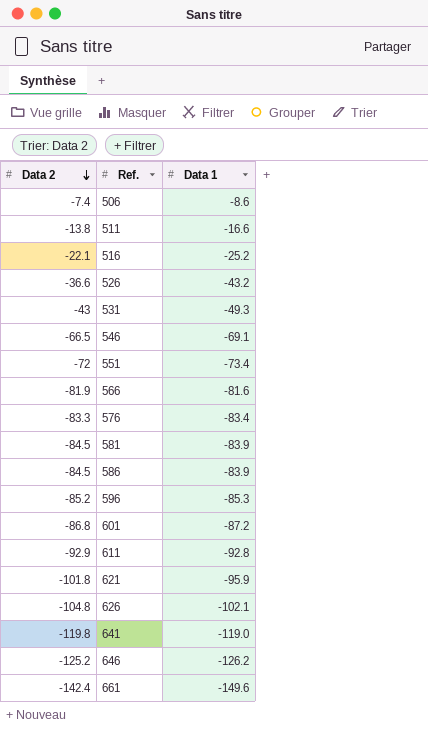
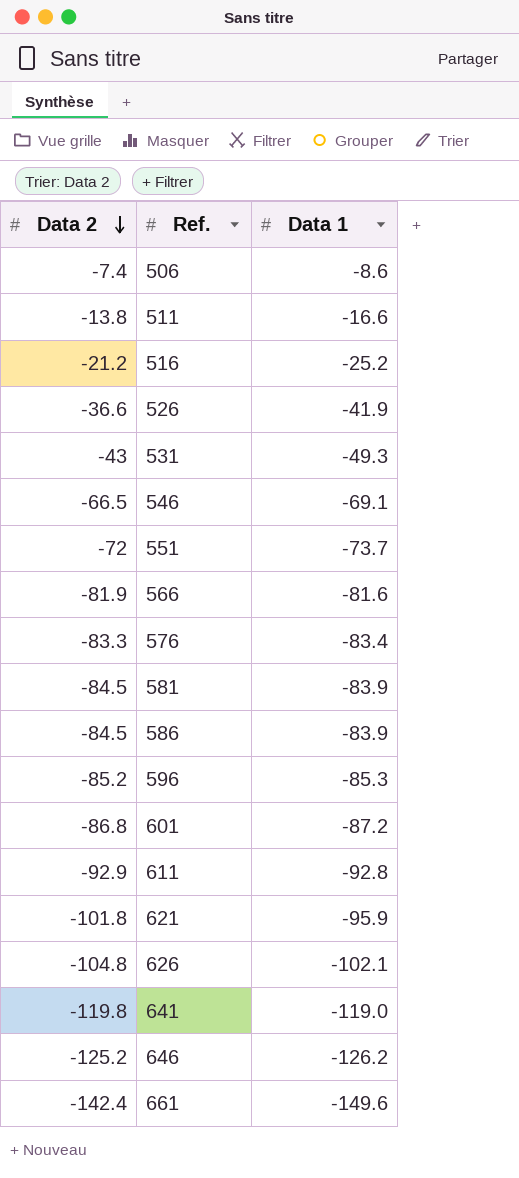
516 | Data 2: -22.1 -> -21.2
526 | Data 1: -43.2 -> -41.9
551 | Data 1: -73.4 -> -73.7

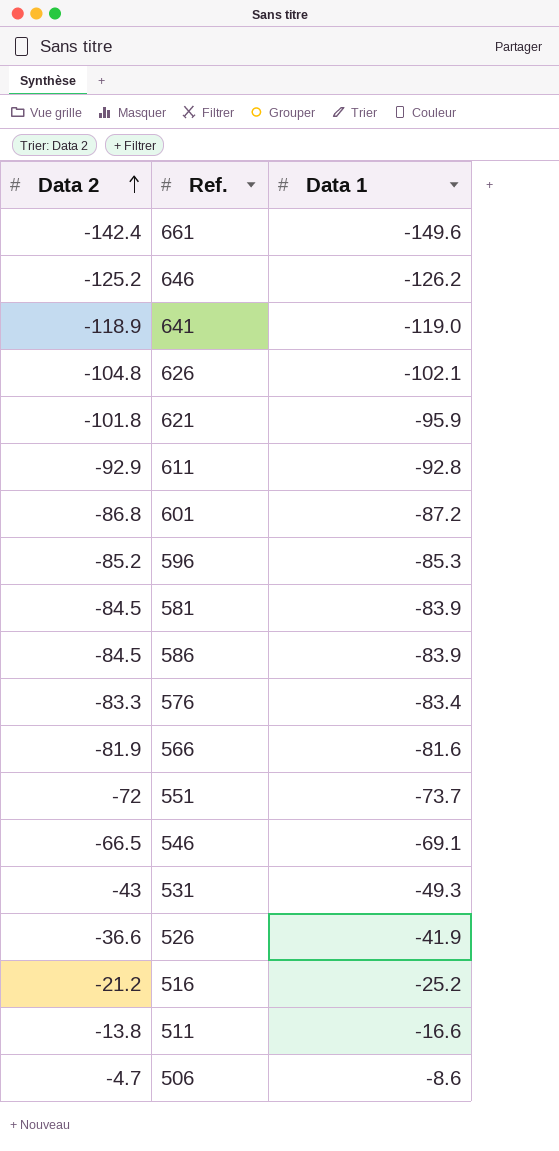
row order: Data 2 descending -> Data 2 ascending
641 | Data 2: -119.8 -> -118.9
506 | Data 2: -7.4 -> -4.7

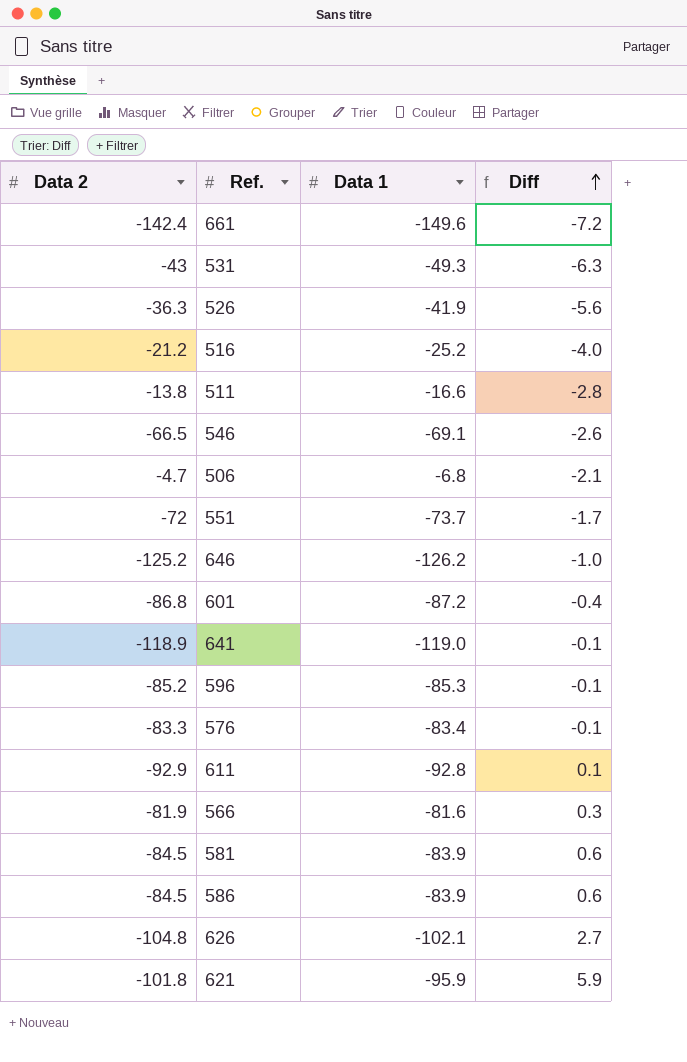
row order: Data 2 ascending -> Diff ascending
column Diff | formula: none -> [Data 1] - [Data 2]
526 | Data 2: -36.6 -> -36.3
506 | Data 1: -8.6 -> -6.8

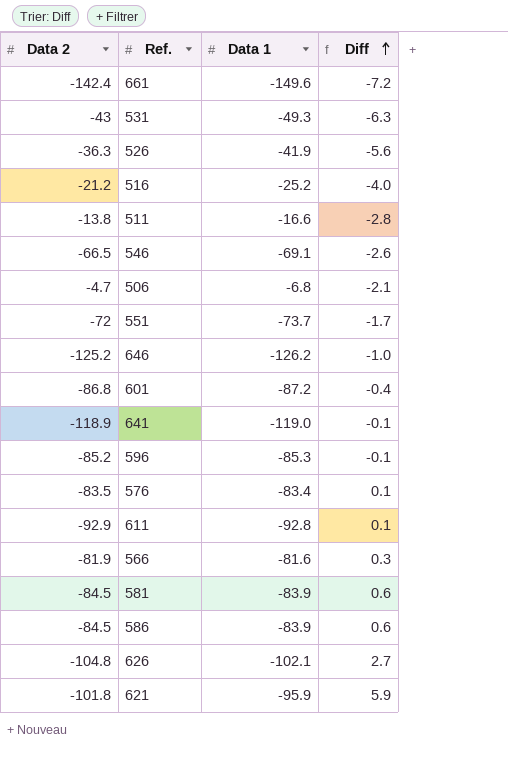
576 | Data 2: -83.3 -> -83.5
576 | Diff: -0.1 -> 0.1

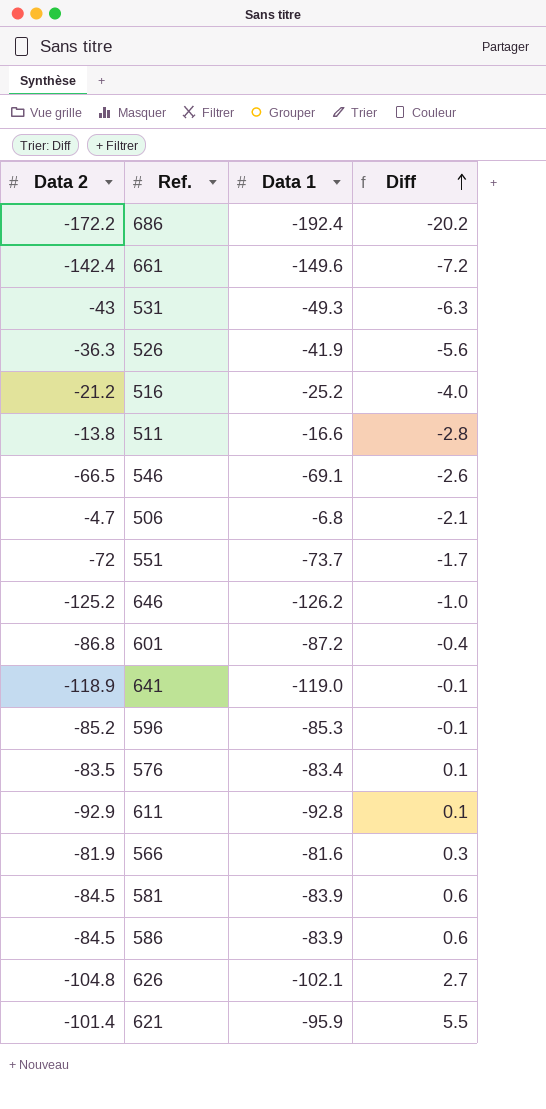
row 686: none -> -172.2 | -192.4 | -20.2
621 | Data 2: -101.8 -> -101.4
621 | Diff: 5.9 -> 5.5

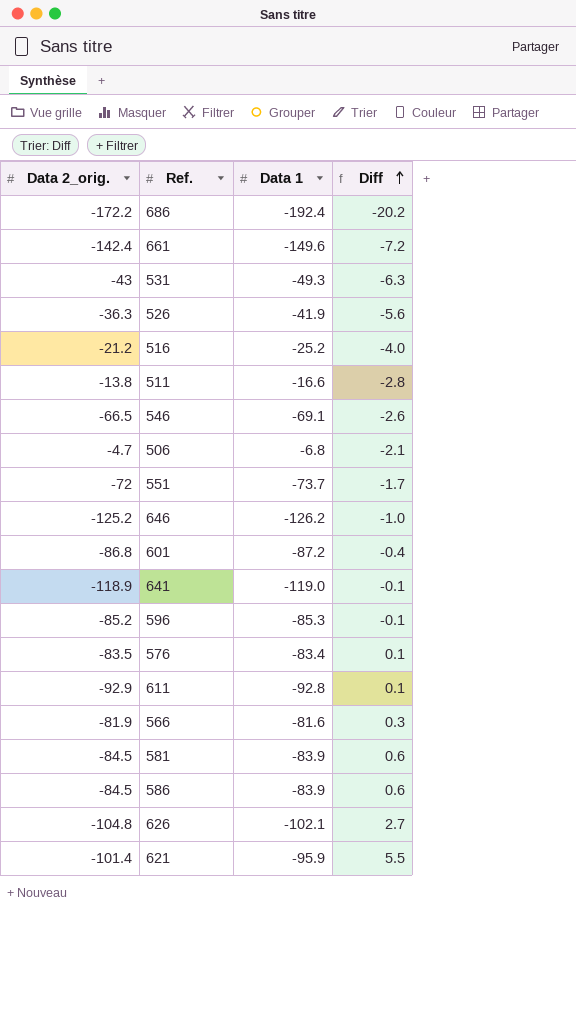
column name: Data 2 -> Data 2_orig.

